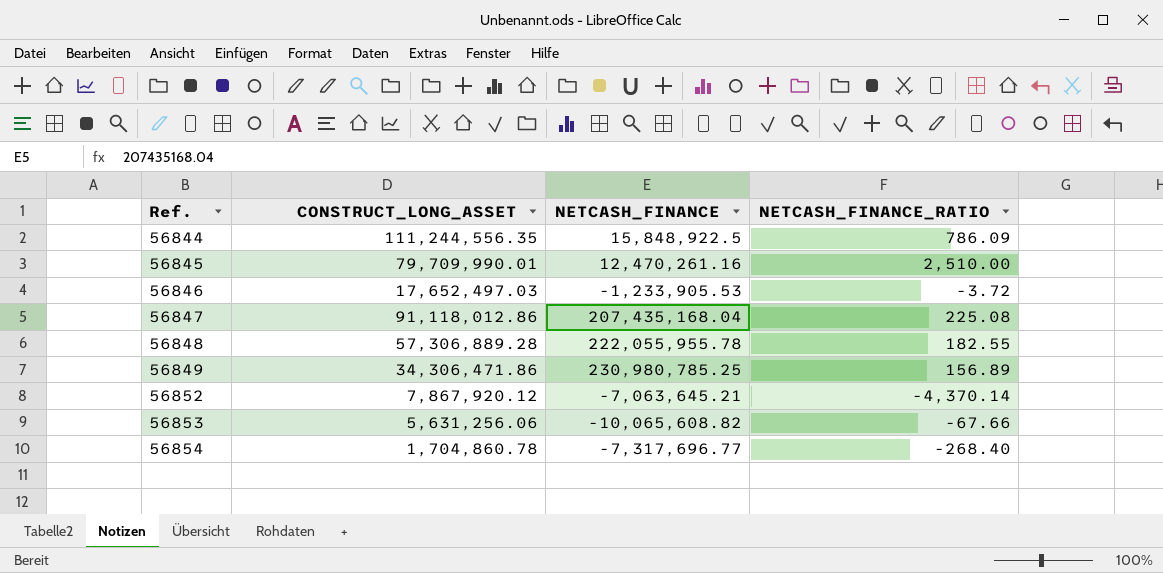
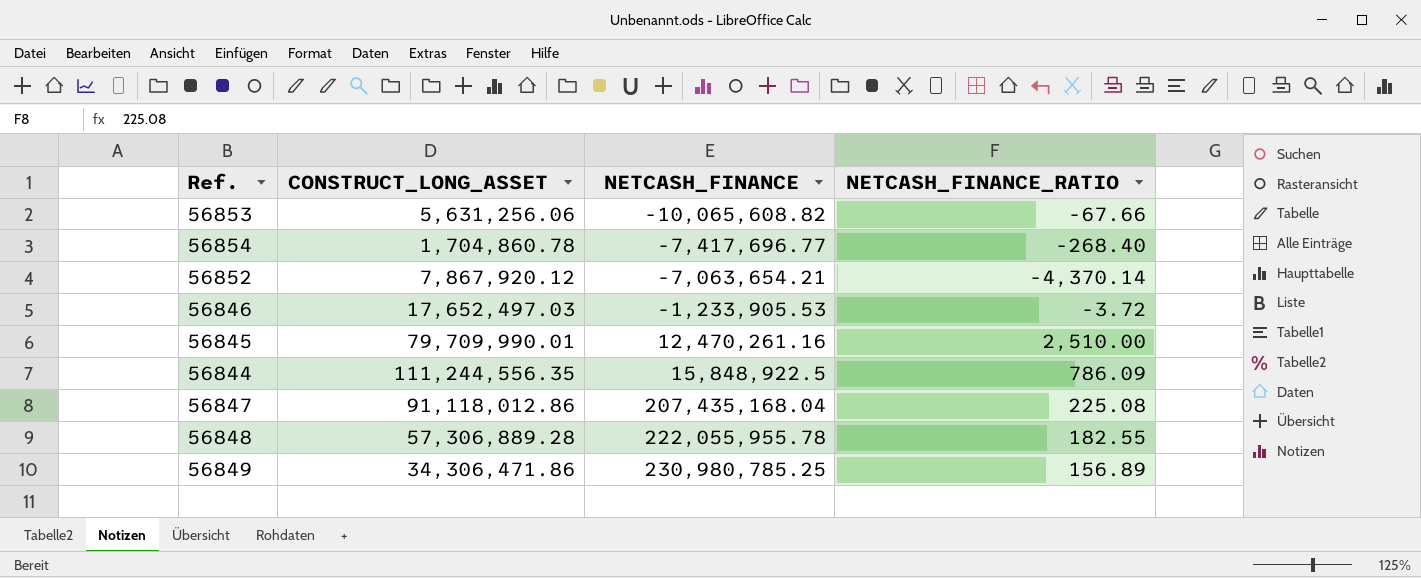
row order: Ref. ascending -> NETCASH_FINANCE ascending
56854 | NETCASH_FINANCE: -7,317,696.77 -> -7,417,696.77
56852 | NETCASH_FINANCE: -7,063,645.21 -> -7,063,654.21

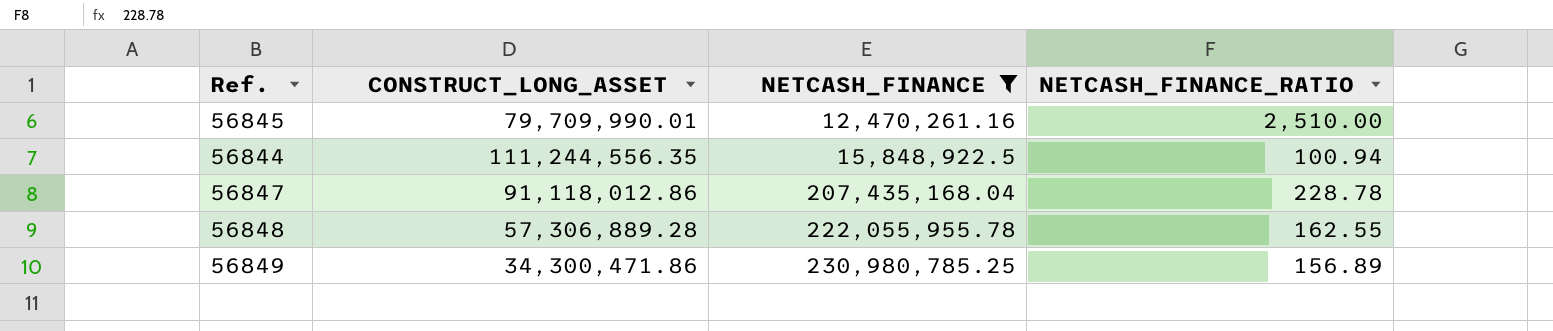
filter: none -> NETCASH_FINANCE >= 12,470,261.16
56844 | NETCASH_FINANCE_RATIO: 786.09 -> 100.94
56847 | NETCASH_FINANCE_RATIO: 225.08 -> 228.78
56848 | NETCASH_FINANCE_RATIO: 182.55 -> 162.55
56849 | CONSTRUCT_LONG_ASSET: 34,306,471.86 -> 34,300,471.86

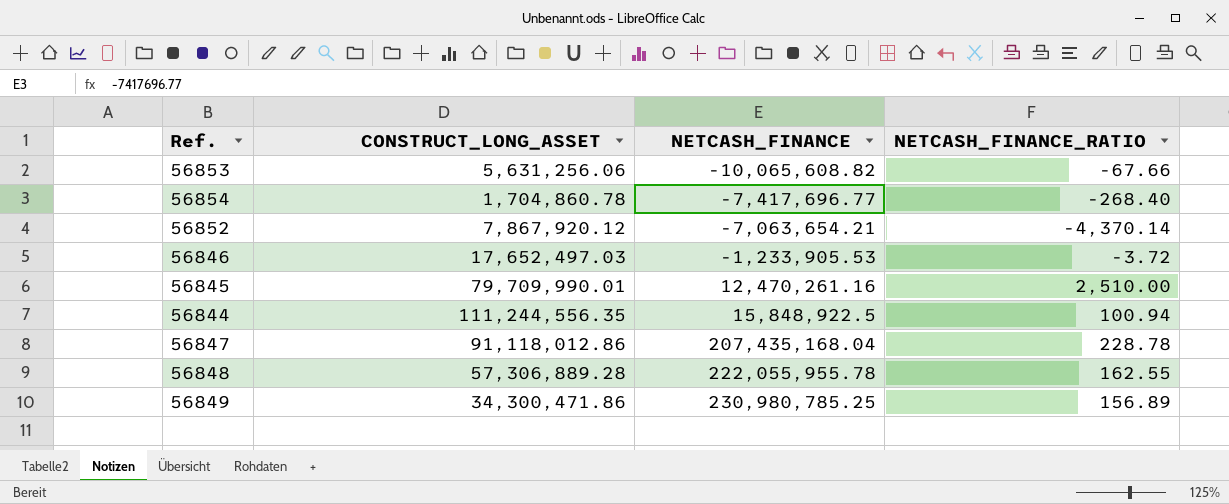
filter: NETCASH_FINANCE >= 12,470,261.16 -> none

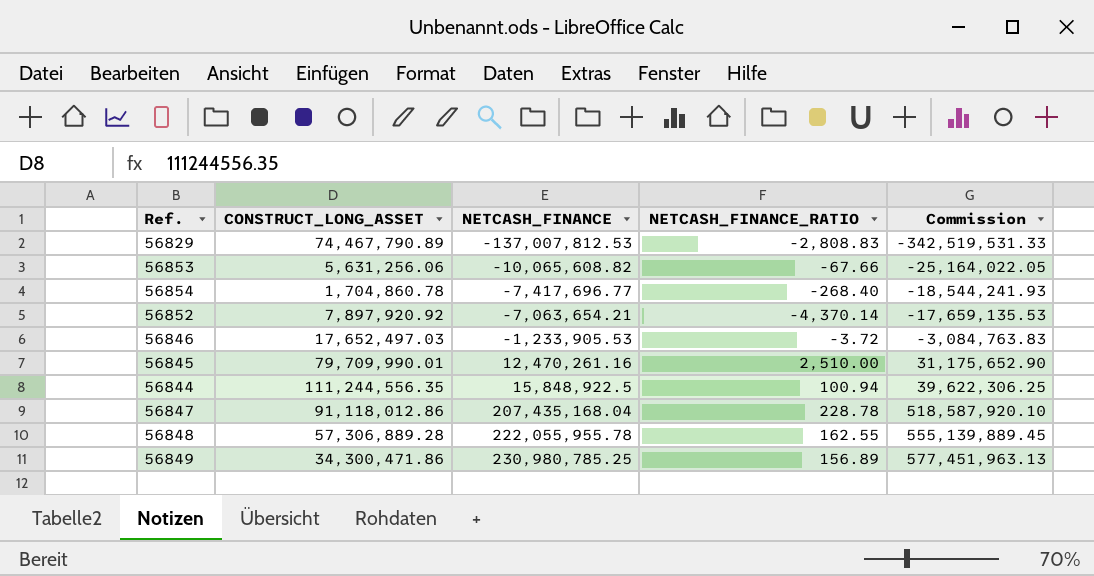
column Commission | formula: none -> [NETCASH_FINANCE] * 2.5
row 56829: none -> 74,467,790.89 | -137,007,812.53 | -2,808.83 | -342,519,531.33
56852 | CONSTRUCT_LONG_ASSET: 7,867,920.12 -> 7,897,920.92

